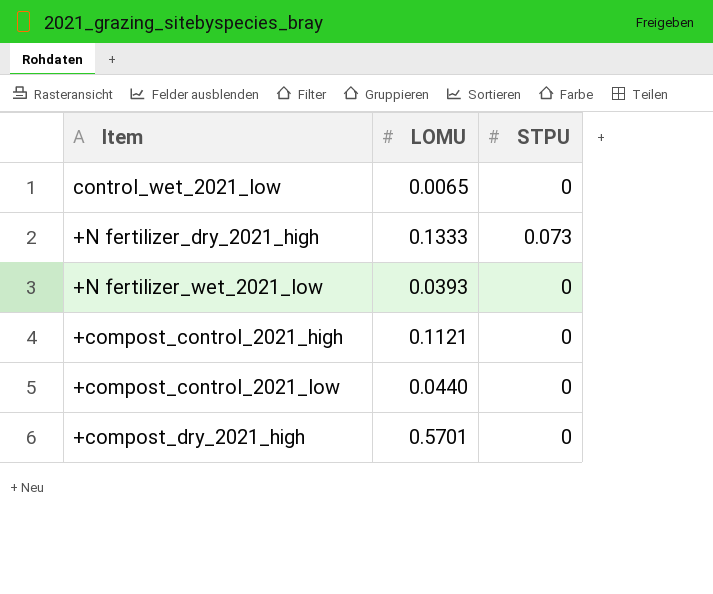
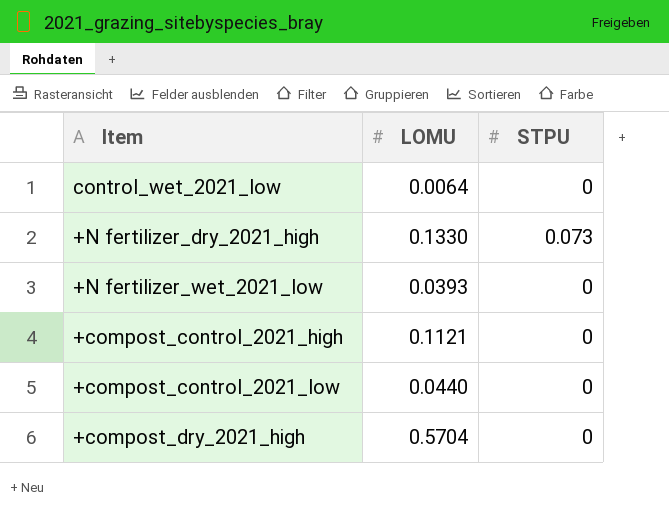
control_wet_2021_low | LOMU: 0.0065 -> 0.0064
+N fertilizer_dry_2021_high | LOMU: 0.1333 -> 0.1330
+compost_dry_2021_high | LOMU: 0.5701 -> 0.5704

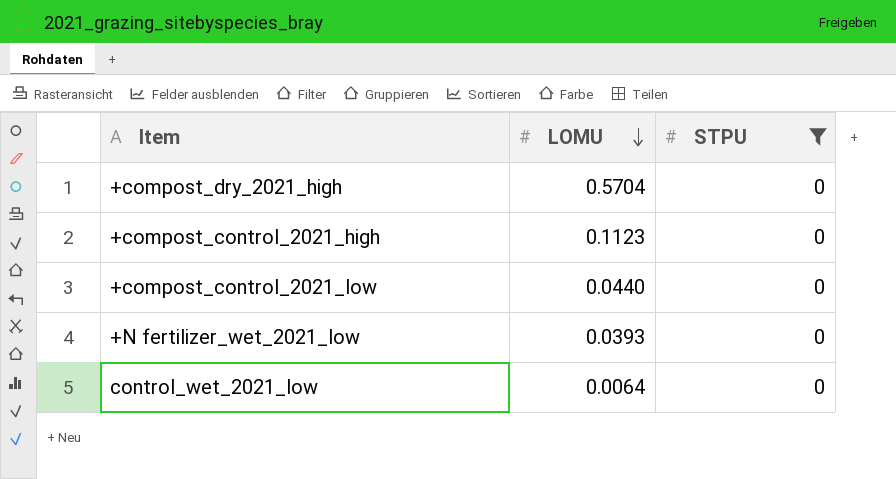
filter: none -> STPU = 0
row order: none -> LOMU descending
+compost_control_2021_high | LOMU: 0.1121 -> 0.1123

